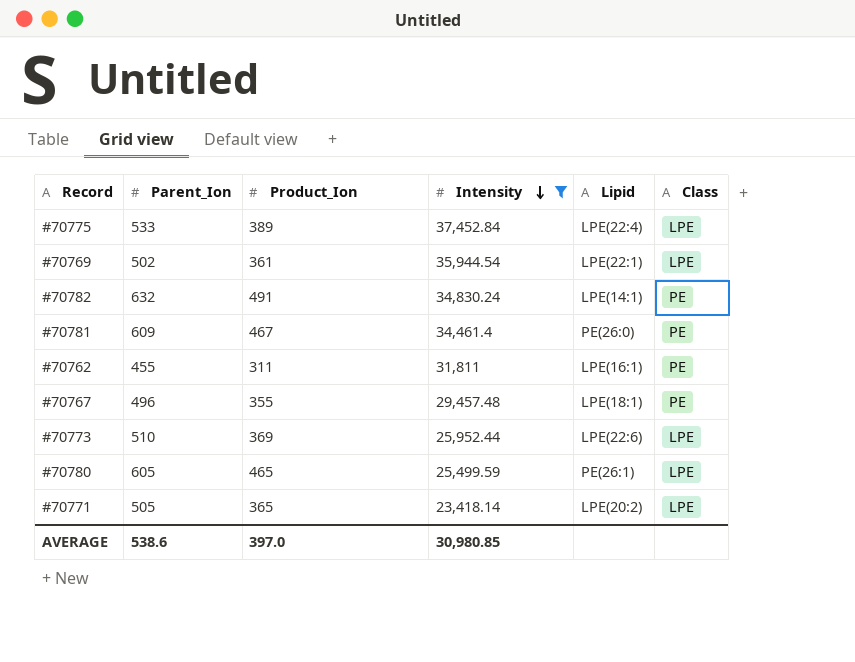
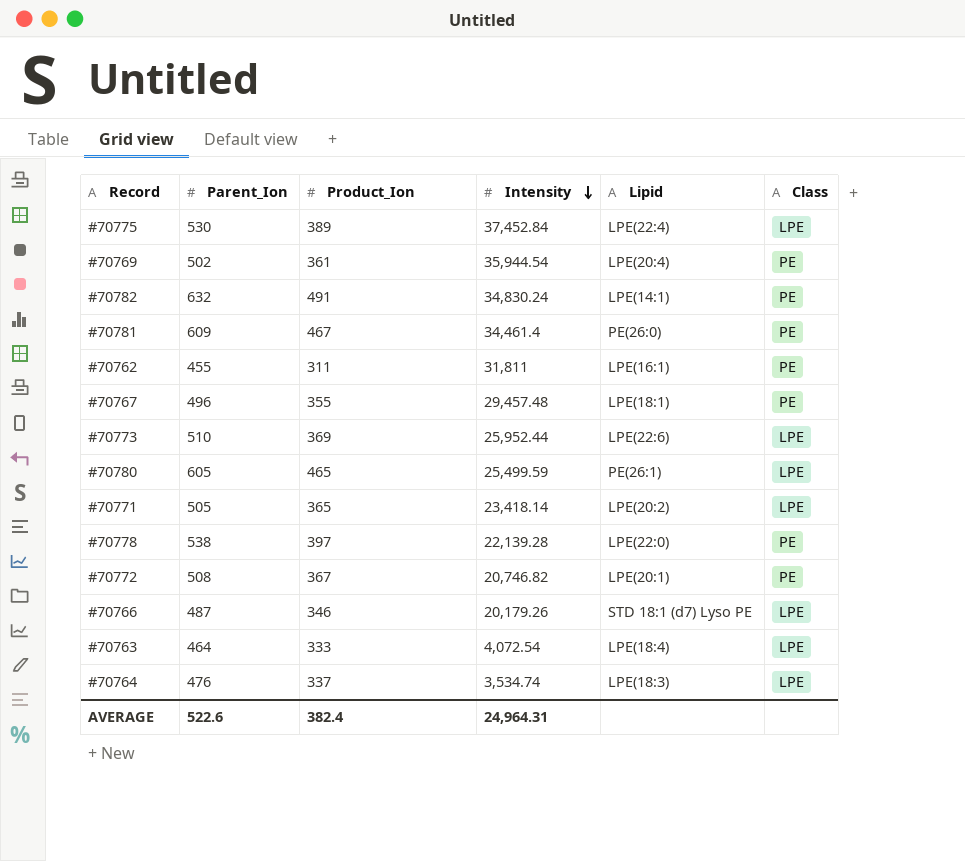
filter: Intensity >= 23,418.14 -> none
#70775 | Parent_Ion: 533 -> 530
#70769 | Lipid: LPE(22:1) -> LPE(20:4)
#70769 | Class: LPE -> PE
AVERAGE | Parent_Ion: 538.6 -> 522.6
AVERAGE | Product_Ion: 397.0 -> 382.4
AVERAGE | Intensity: 30,980.85 -> 24,964.31

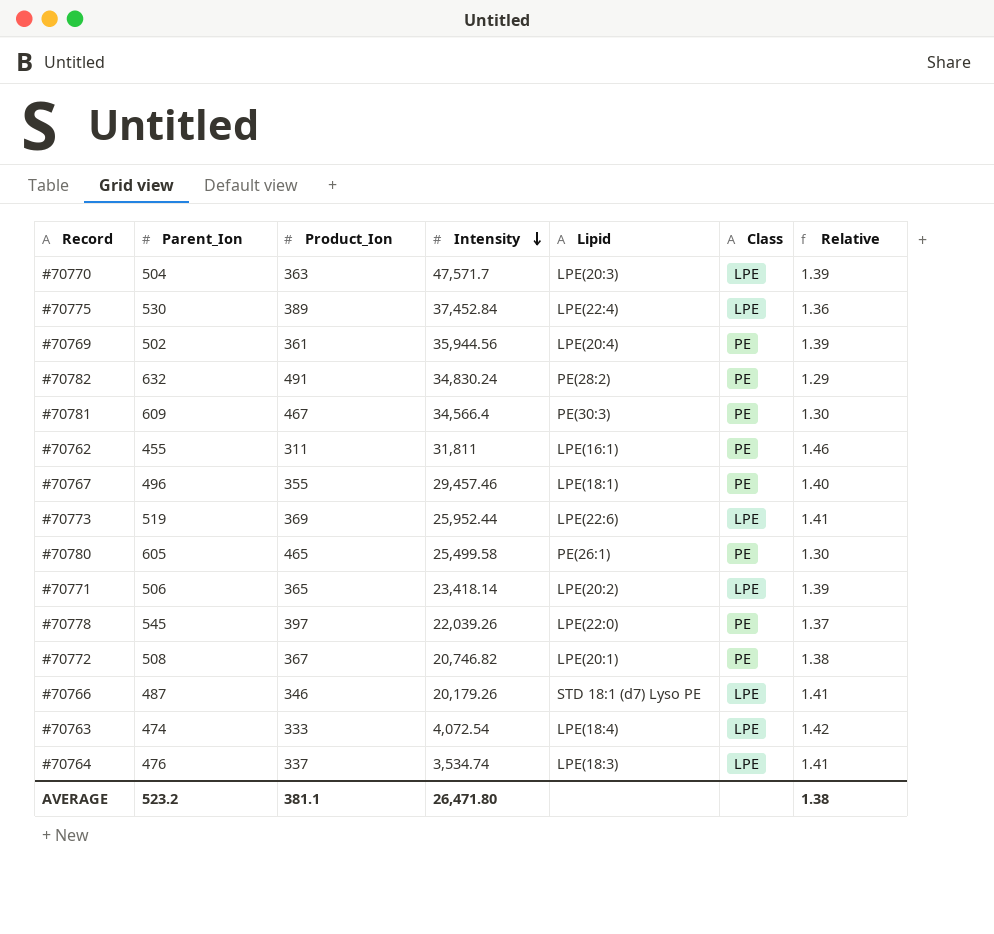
column Relative | formula: none -> [Parent_Ion] / [Product_Ion]
row #70770: none -> 504 | 363 | 47,571.7 | LPE(20:3) | LPE | 1.39
#70769 | Intensity: 35,944.54 -> 35,944.56
#70782 | Lipid: LPE(14:1) -> PE(28:2)
#70781 | Intensity: 34,461.4 -> 34,566.4
#70781 | Lipid: PE(26:0) -> PE(30:3)
#70767 | Intensity: 29,457.48 -> 29,457.46
#70773 | Parent_Ion: 510 -> 519
#70780 | Intensity: 25,499.59 -> 25,499.58
#70780 | Class: LPE -> PE
#70771 | Parent_Ion: 505 -> 506
#70778 | Parent_Ion: 538 -> 545
#70778 | Intensity: 22,139.28 -> 22,039.26
#70763 | Parent_Ion: 464 -> 474
AVERAGE | Parent_Ion: 522.6 -> 523.2
AVERAGE | Product_Ion: 382.4 -> 381.1
AVERAGE | Intensity: 24,964.31 -> 26,471.80

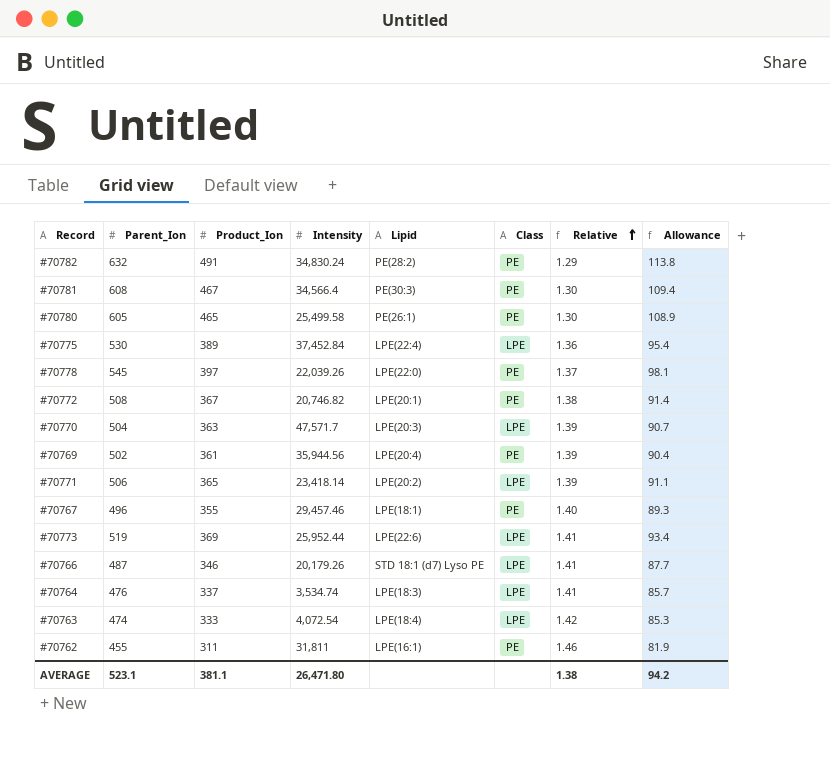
row order: Intensity descending -> Relative ascending
column Allowance | formula: none -> [Parent_Ion] * 0.18
#70781 | Parent_Ion: 609 -> 608
AVERAGE | Parent_Ion: 523.2 -> 523.1

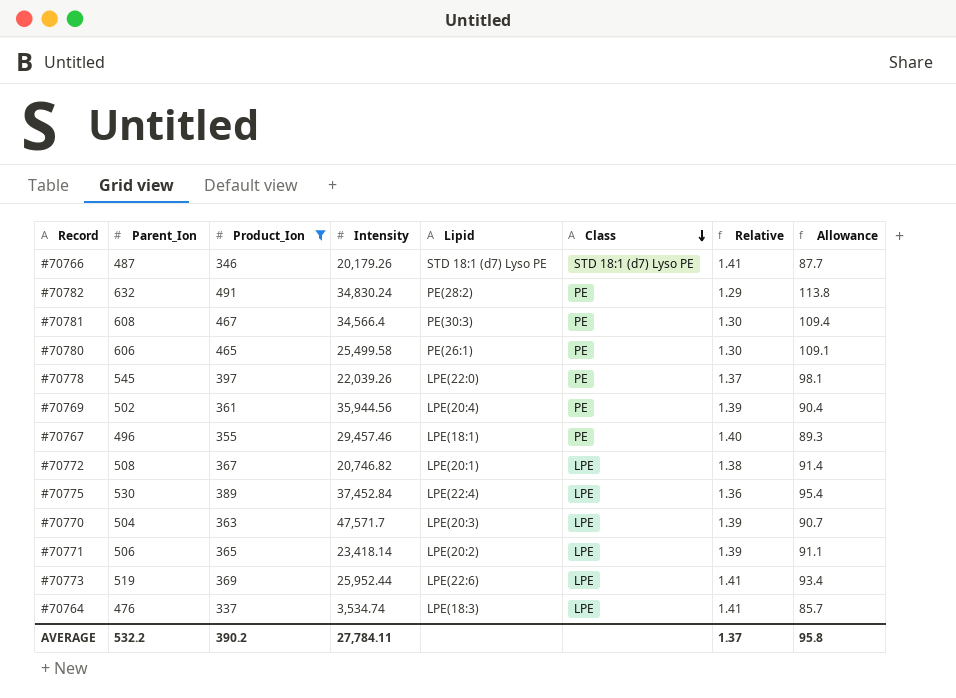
filter: none -> Product_Ion >= 337
row order: Relative ascending -> Class descending
#70766 | Class: LPE -> STD 18:1 (d7) Lyso PE
#70780 | Parent_Ion: 605 -> 606
#70780 | Allowance: 108.9 -> 109.1
#70772 | Class: PE -> LPE
AVERAGE | Parent_Ion: 523.1 -> 532.2
AVERAGE | Product_Ion: 381.1 -> 390.2
AVERAGE | Intensity: 26,471.80 -> 27,784.11
AVERAGE | Relative: 1.38 -> 1.37
AVERAGE | Allowance: 94.2 -> 95.8

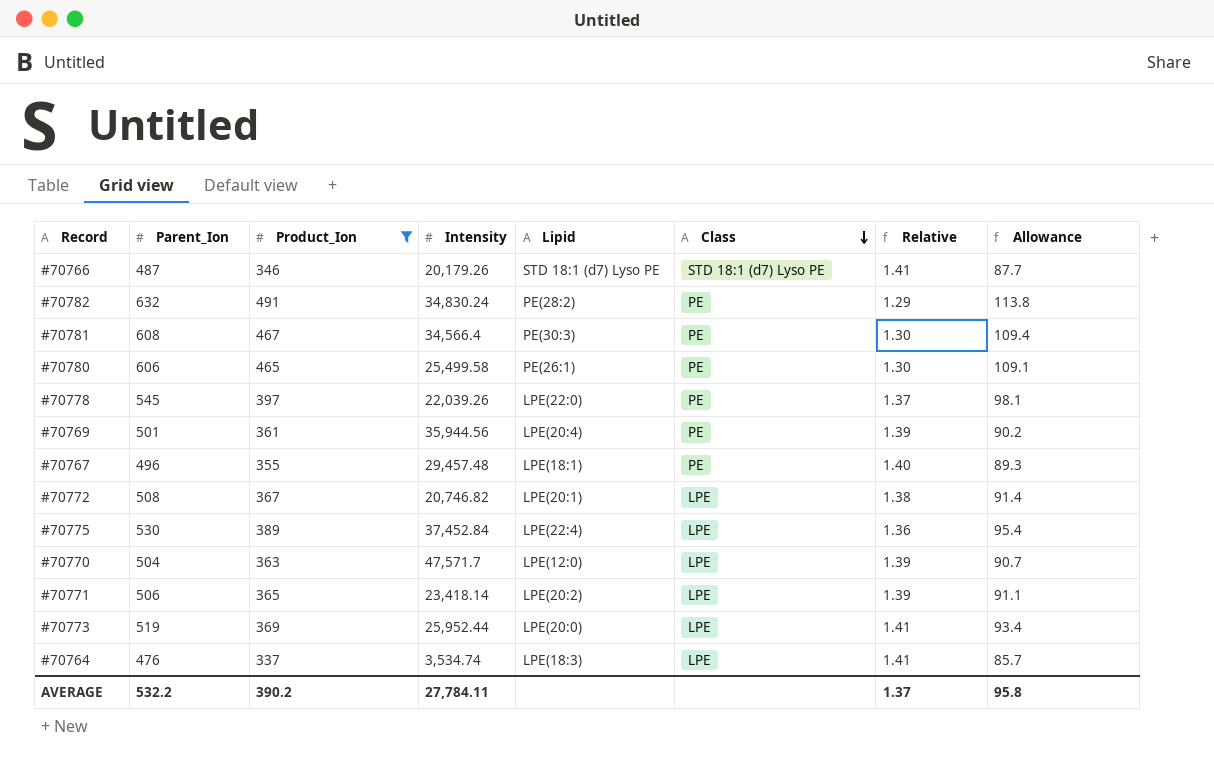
#70769 | Parent_Ion: 502 -> 501
#70769 | Allowance: 90.4 -> 90.2
#70767 | Intensity: 29,457.46 -> 29,457.48
#70770 | Lipid: LPE(20:3) -> LPE(12:0)
#70773 | Lipid: LPE(22:6) -> LPE(20:0)

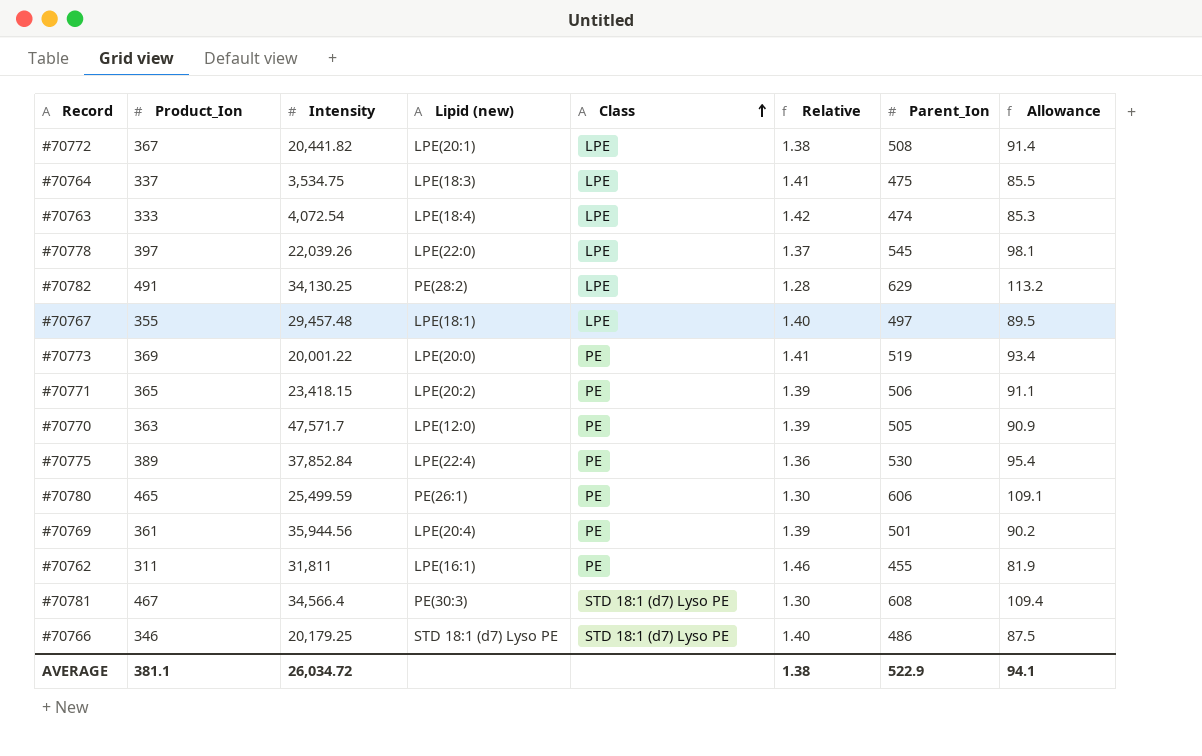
filter: Product_Ion >= 337 -> none
row order: Class descending -> Class ascending
column name: Lipid -> Lipid (new)
column Parent_Ion | position: 2 -> 7
#70772 | Intensity: 20,746.82 -> 20,441.82
#70764 | Intensity: 3,534.74 -> 3,534.75
#70764 | Parent_Ion: 476 -> 475
#70764 | Allowance: 85.7 -> 85.5
#70778 | Class: PE -> LPE
#70782 | Intensity: 34,830.24 -> 34,130.25
#70782 | Class: PE -> LPE
#70782 | Relative: 1.29 -> 1.28
#70782 | Parent_Ion: 632 -> 629
#70782 | Allowance: 113.8 -> 113.2
#70767 | Class: PE -> LPE
#70767 | Parent_Ion: 496 -> 497
#70767 | Allowance: 89.3 -> 89.5
#70773 | Intensity: 25,952.44 -> 20,001.22
#70773 | Class: LPE -> PE
#70771 | Intensity: 23,418.14 -> 23,418.15
#70771 | Class: LPE -> PE
#70770 | Class: LPE -> PE
#70770 | Parent_Ion: 504 -> 505
#70770 | Allowance: 90.7 -> 90.9
#70775 | Intensity: 37,452.84 -> 37,852.84
#70775 | Class: LPE -> PE
#70780 | Intensity: 25,499.58 -> 25,499.59
#70781 | Class: PE -> STD 18:1 (d7) Lyso PE
#70766 | Intensity: 20,179.26 -> 20,179.25
#70766 | Relative: 1.41 -> 1.40
#70766 | Parent_Ion: 487 -> 486
#70766 | Allowance: 87.7 -> 87.5
AVERAGE | Product_Ion: 390.2 -> 381.1
AVERAGE | Intensity: 27,784.11 -> 26,034.72
AVERAGE | Relative: 1.37 -> 1.38
AVERAGE | Parent_Ion: 532.2 -> 522.9
AVERAGE | Allowance: 95.8 -> 94.1

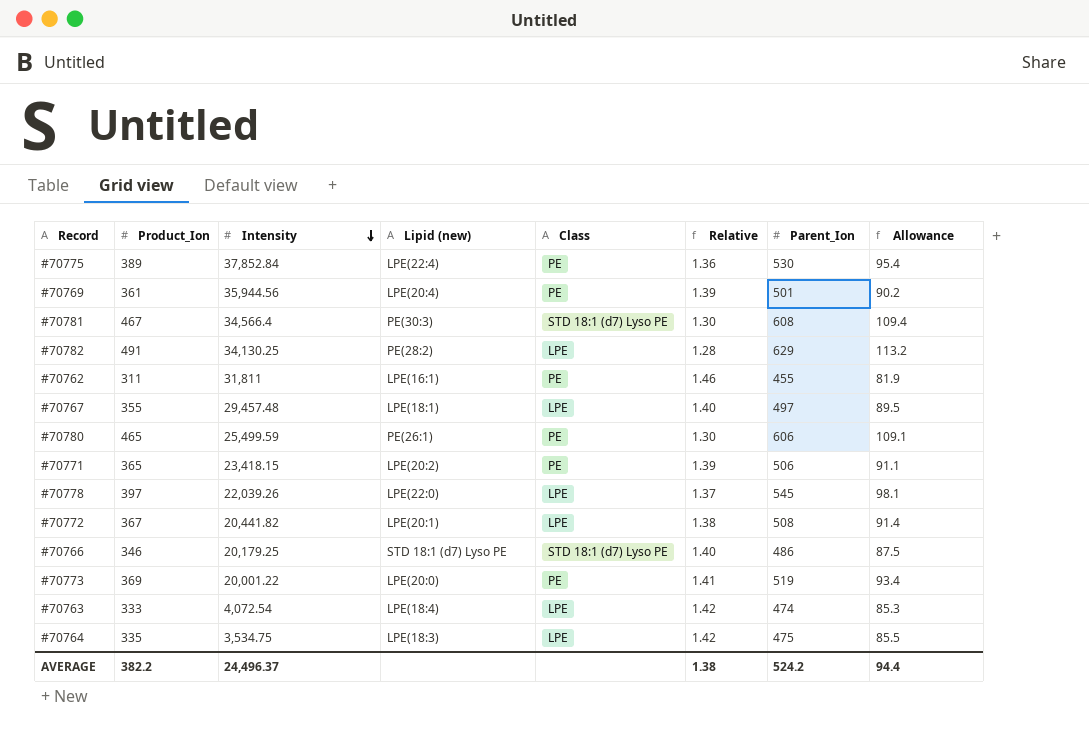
row order: Class ascending -> Intensity descending
row #70770: 363 | 47,571.7 | LPE(12:0) | PE | 1.39 | 505 | 90.9 -> none
#70764 | Product_Ion: 337 -> 335
#70764 | Relative: 1.41 -> 1.42
AVERAGE | Product_Ion: 381.1 -> 382.2
AVERAGE | Intensity: 26,034.72 -> 24,496.37
AVERAGE | Parent_Ion: 522.9 -> 524.2
AVERAGE | Allowance: 94.1 -> 94.4

